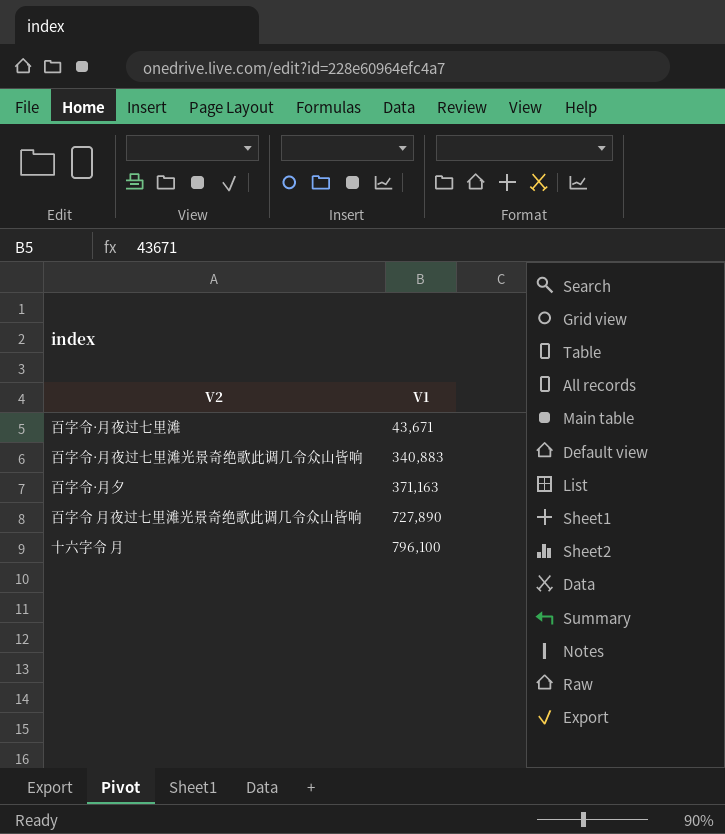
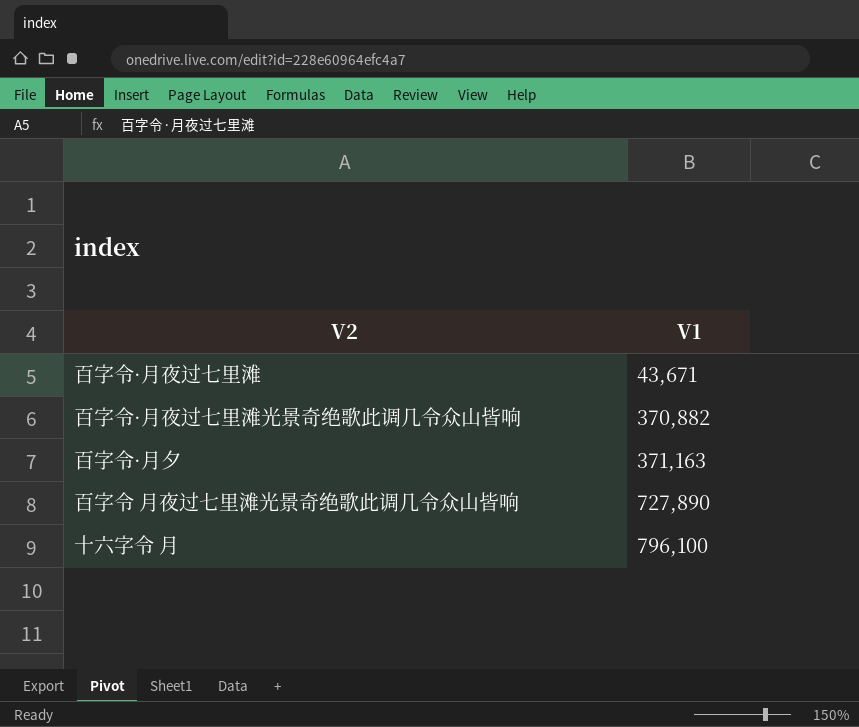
百字令·月夜过七里滩光景奇绝歌此调几令众山皆响 | V1: 340,883 -> 370,882

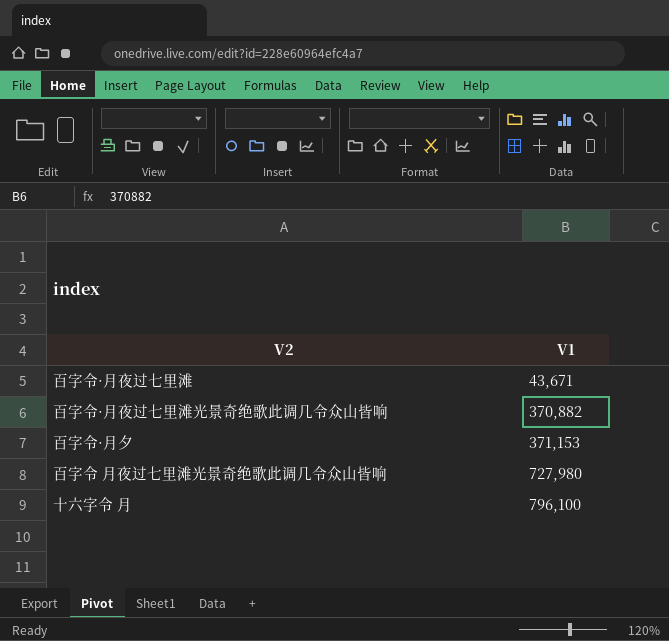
百字令·月夕 | V1: 371,163 -> 371,153
百字令 月夜过七里滩光景奇绝歌此调几令众山皆响 | V1: 727,890 -> 727,980

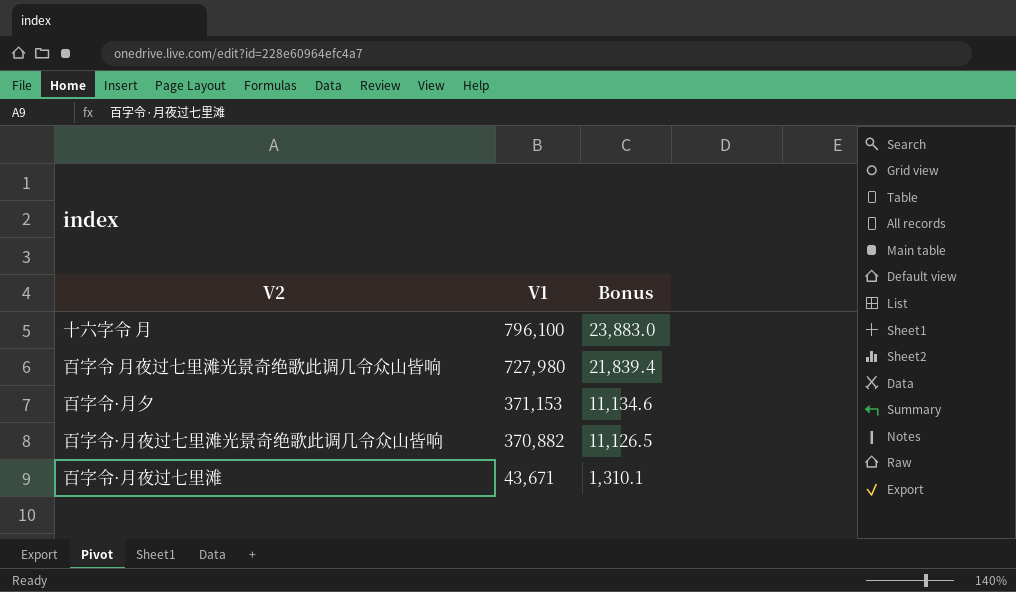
row order: V1 ascending -> V1 descending
column Bonus | formula: none -> [V1] * 0.03

